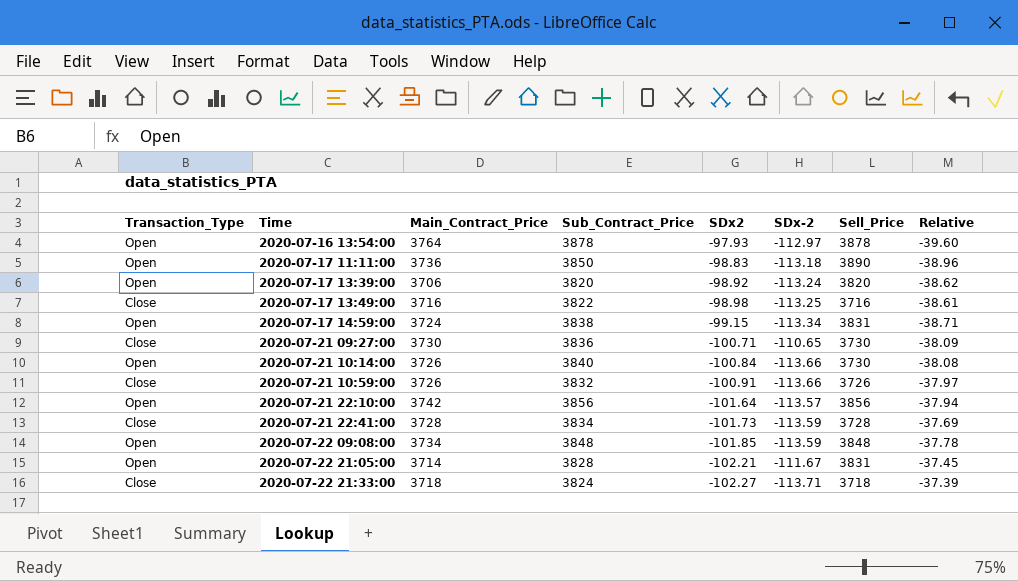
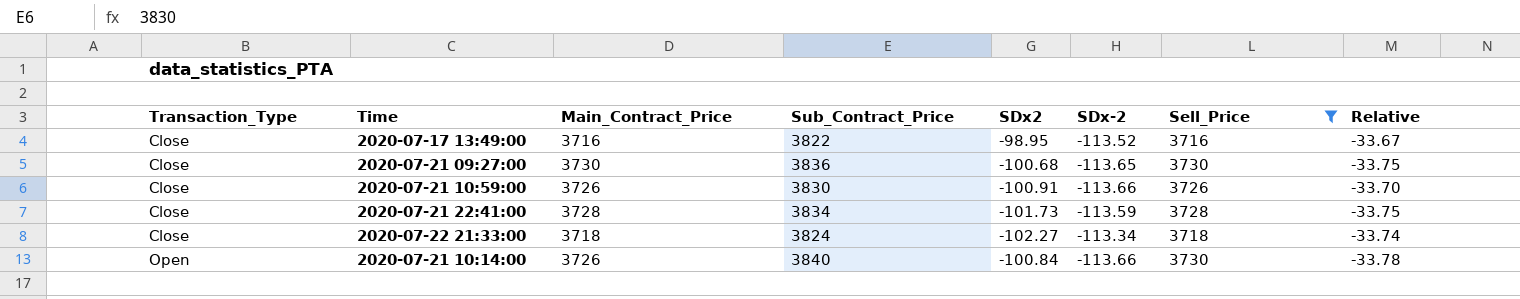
filter: none -> Sell_Price <= 3730
row order: Time ascending -> Transaction_Type ascending
column Relative | formula: [Sub_Contract_Price] / [SDx2] -> [Sub_Contract_Price] / [SDx-2]
2020-07-17 13:49:00 | SDx2: -98.98 -> -98.95
2020-07-17 13:49:00 | SDx-2: -113.25 -> -113.52
2020-07-21 09:27:00 | SDx2: -100.71 -> -100.68
2020-07-21 09:27:00 | SDx-2: -110.65 -> -113.65
2020-07-21 10:59:00 | Sub_Contract_Price: 3832 -> 3830
2020-07-22 21:33:00 | SDx-2: -113.71 -> -113.34

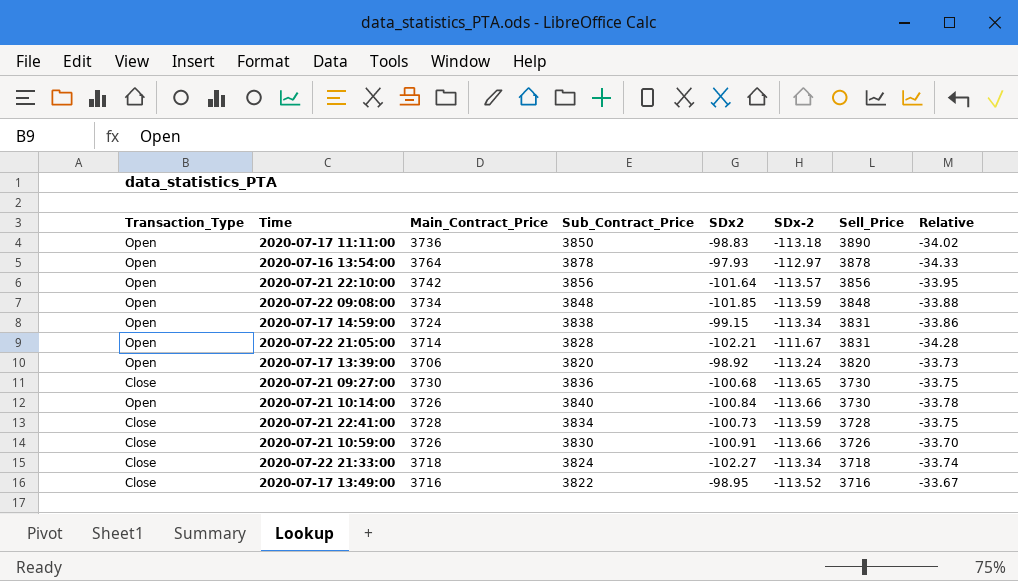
filter: Sell_Price <= 3730 -> none
row order: Transaction_Type ascending -> Sell_Price descending
2020-07-21 22:41:00 | SDx2: -101.73 -> -100.73

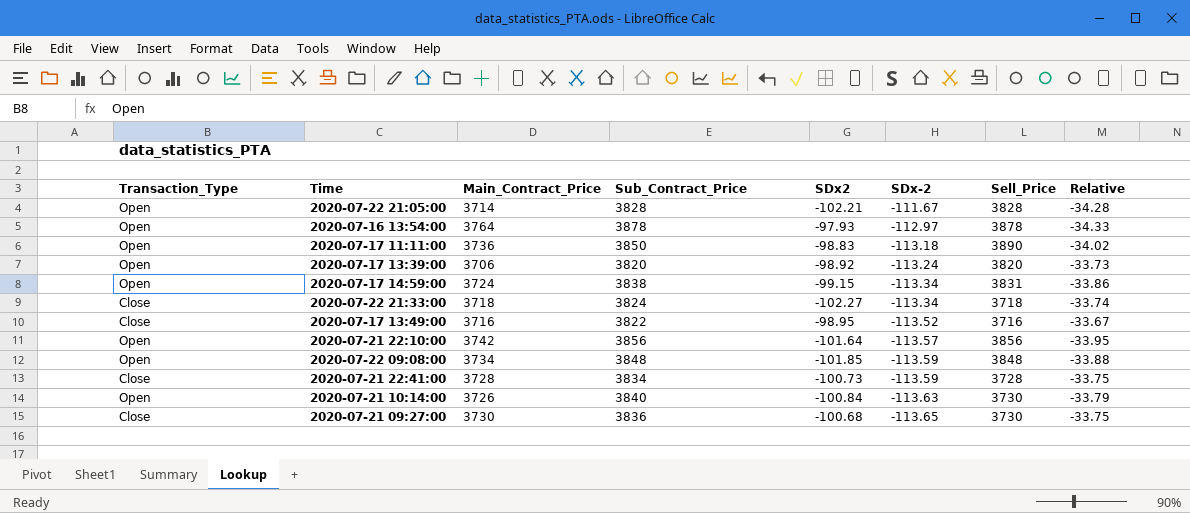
row order: Sell_Price descending -> SDx-2 descending
row 2020-07-21 10:59:00: Close | 3726 | 3830 | -100.91 | -113.66 | 3726 | -33.70 -> none
2020-07-22 21:05:00 | Sell_Price: 3831 -> 3828
2020-07-21 10:14:00 | SDx-2: -113.66 -> -113.63
2020-07-21 10:14:00 | Relative: -33.78 -> -33.79

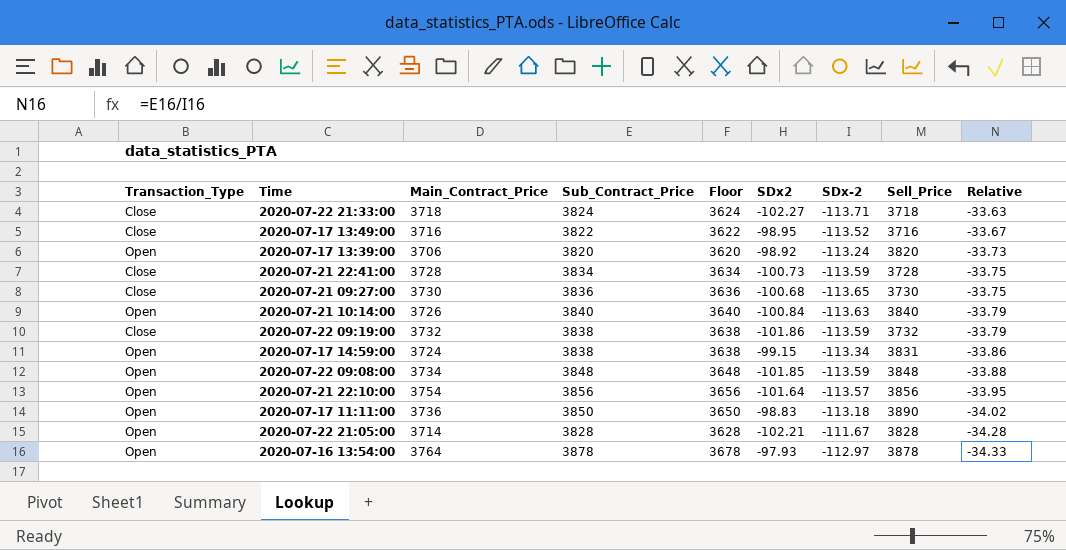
row order: SDx-2 descending -> Relative descending
column Floor | formula: none -> [Sub_Contract_Price] - 200
2020-07-22 21:33:00 | SDx-2: -113.34 -> -113.71
2020-07-22 21:33:00 | Relative: -33.74 -> -33.63
2020-07-21 10:14:00 | Sell_Price: 3730 -> 3840
row 2020-07-22 09:19:00: none -> Close | 3732 | 3838 | 3638 | -101.86 | -113.59 | 3732 | -33.79
2020-07-21 22:10:00 | Main_Contract_Price: 3742 -> 3754

